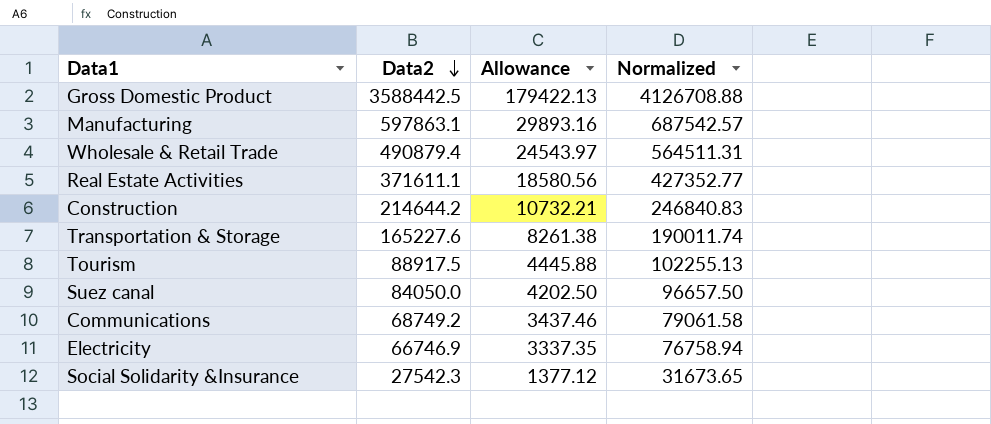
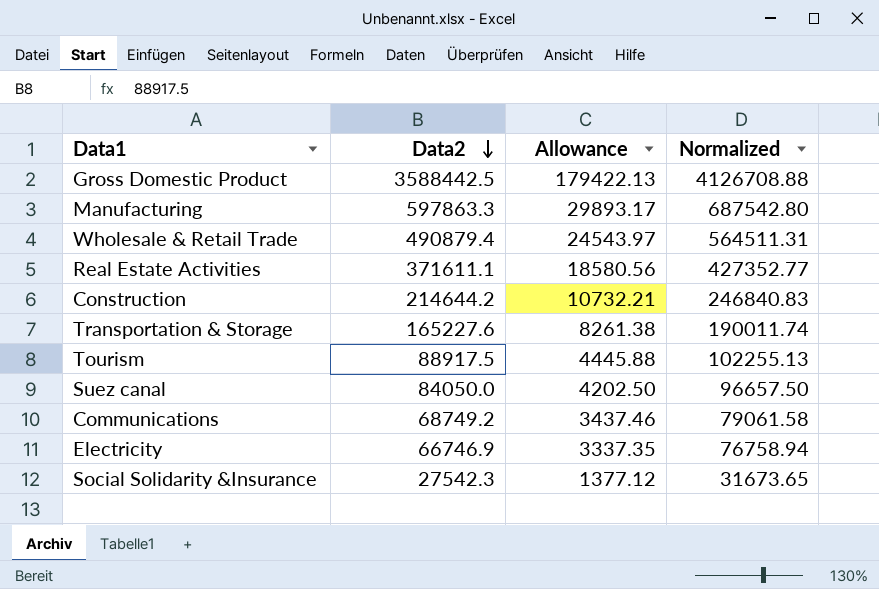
Manufacturing | Data2: 597863.1 -> 597863.3
Manufacturing | Allowance: 29893.16 -> 29893.17
Manufacturing | Normalized: 687542.57 -> 687542.80

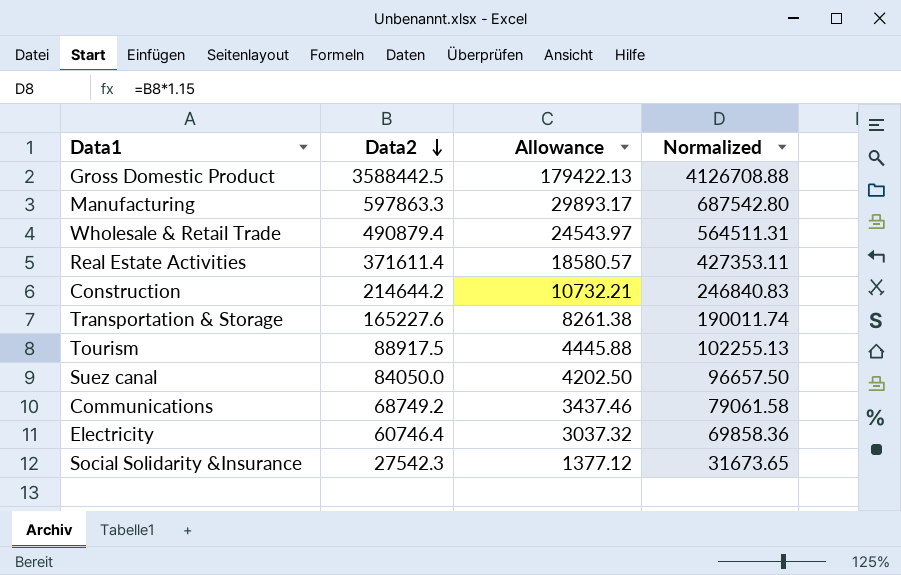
Real Estate Activities | Data2: 371611.1 -> 371611.4
Real Estate Activities | Allowance: 18580.56 -> 18580.57
Real Estate Activities | Normalized: 427352.77 -> 427353.11
Electricity | Data2: 66746.9 -> 60746.4
Electricity | Allowance: 3337.35 -> 3037.32
Electricity | Normalized: 76758.94 -> 69858.36

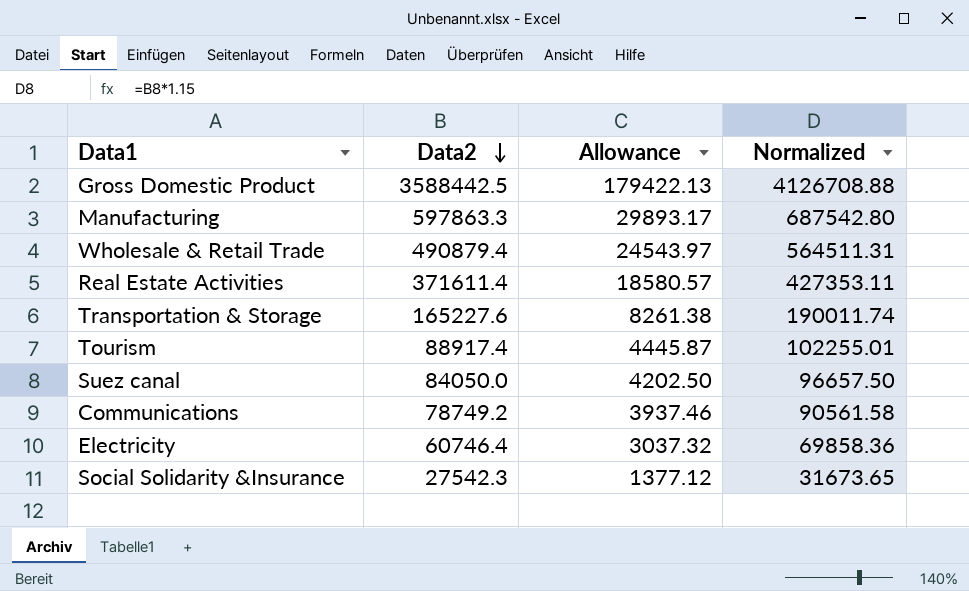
row Construction: 214644.2 | 10732.21 | 246840.83 -> none
Tourism | Data2: 88917.5 -> 88917.4
Tourism | Allowance: 4445.88 -> 4445.87
Tourism | Normalized: 102255.13 -> 102255.01
Communications | Data2: 68749.2 -> 78749.2
Communications | Allowance: 3437.46 -> 3937.46
Communications | Normalized: 79061.58 -> 90561.58

